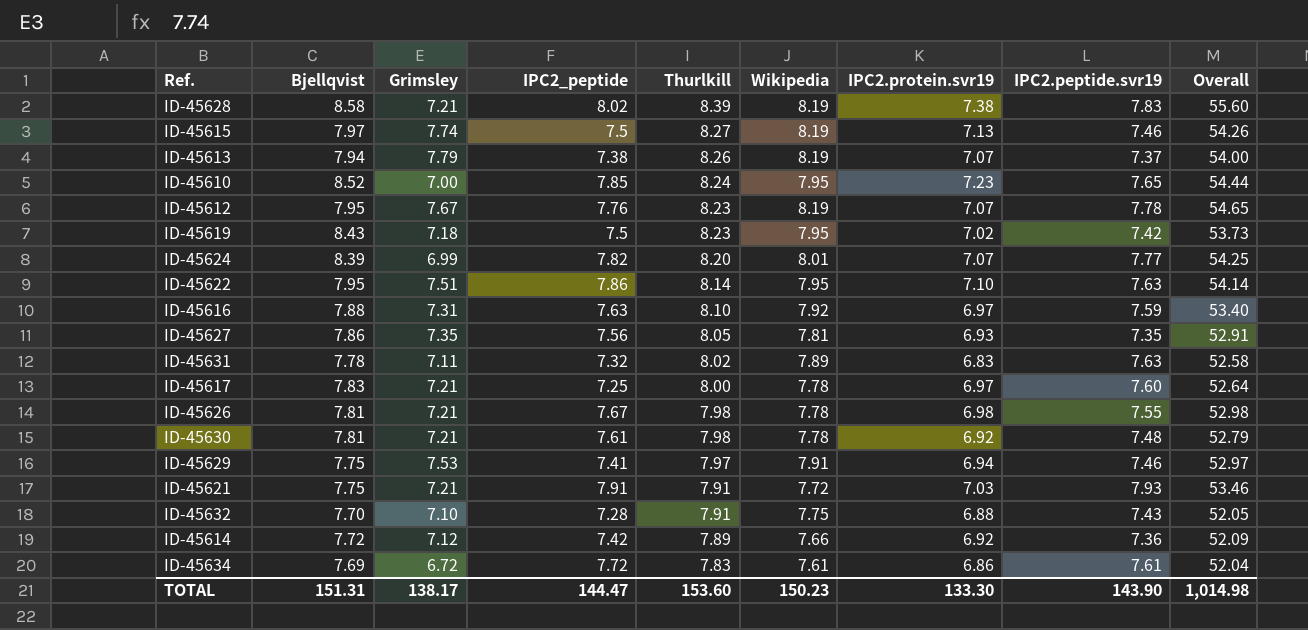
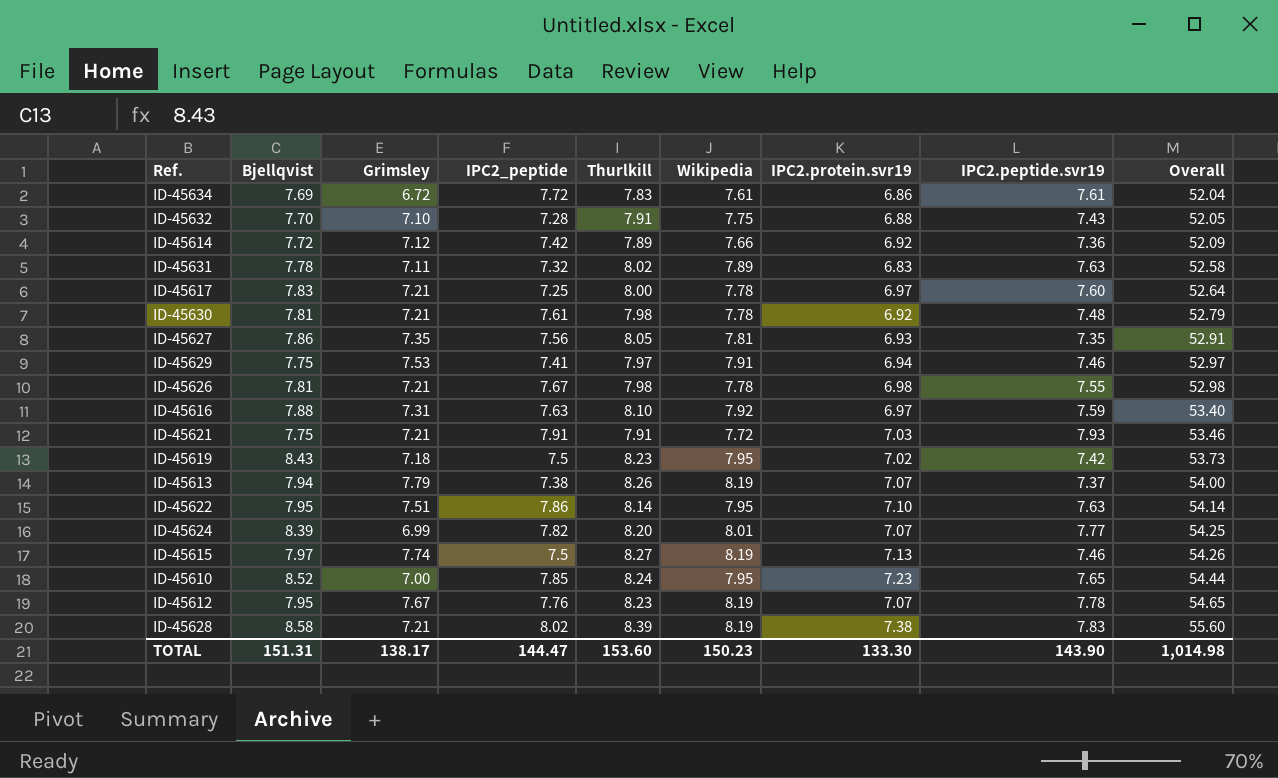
row order: Thurlkill descending -> Overall ascending

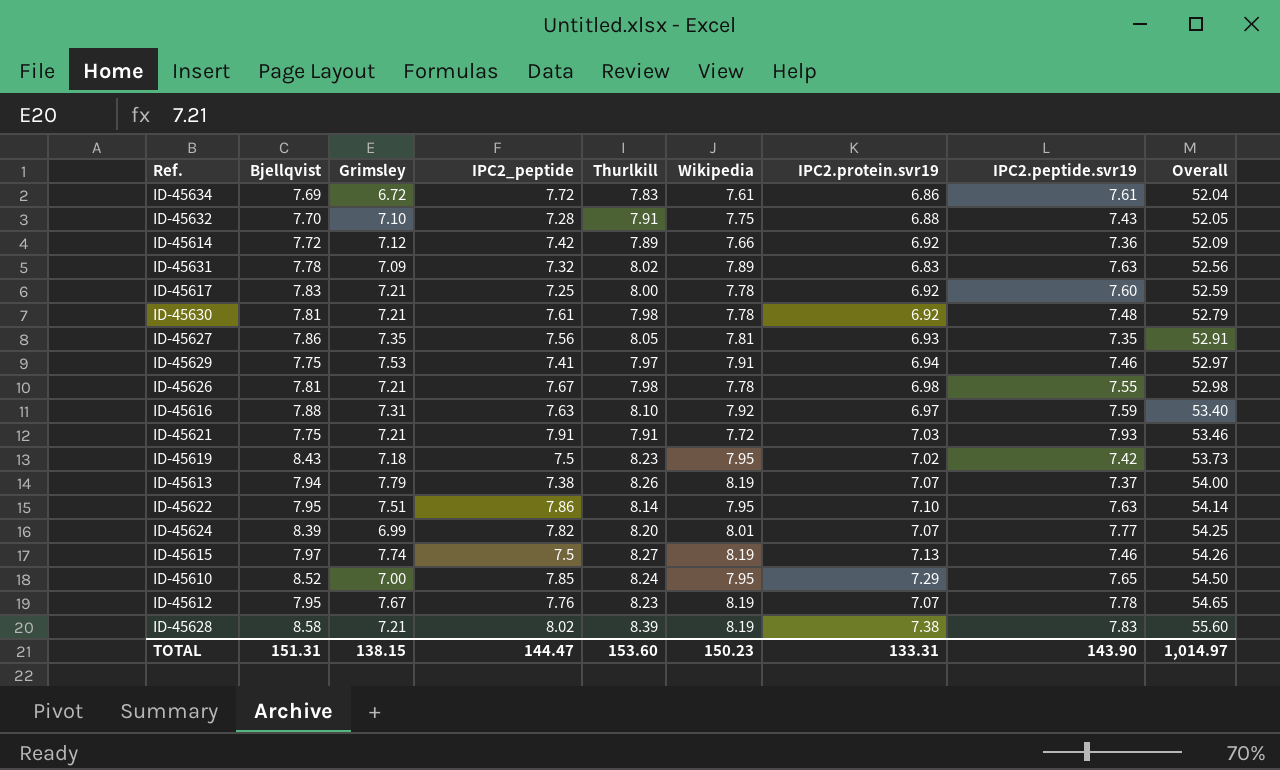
ID-45631 | Grimsley: 7.11 -> 7.09
ID-45631 | Overall: 52.58 -> 52.56
ID-45617 | IPC2.protein.svr19: 6.97 -> 6.92
ID-45617 | Overall: 52.64 -> 52.59
ID-45610 | IPC2.protein.svr19: 7.23 -> 7.29
ID-45610 | Overall: 54.44 -> 54.50
TOTAL | Grimsley: 138.17 -> 138.15
TOTAL | IPC2.protein.svr19: 133.30 -> 133.31
TOTAL | Overall: 1,014.98 -> 1,014.97

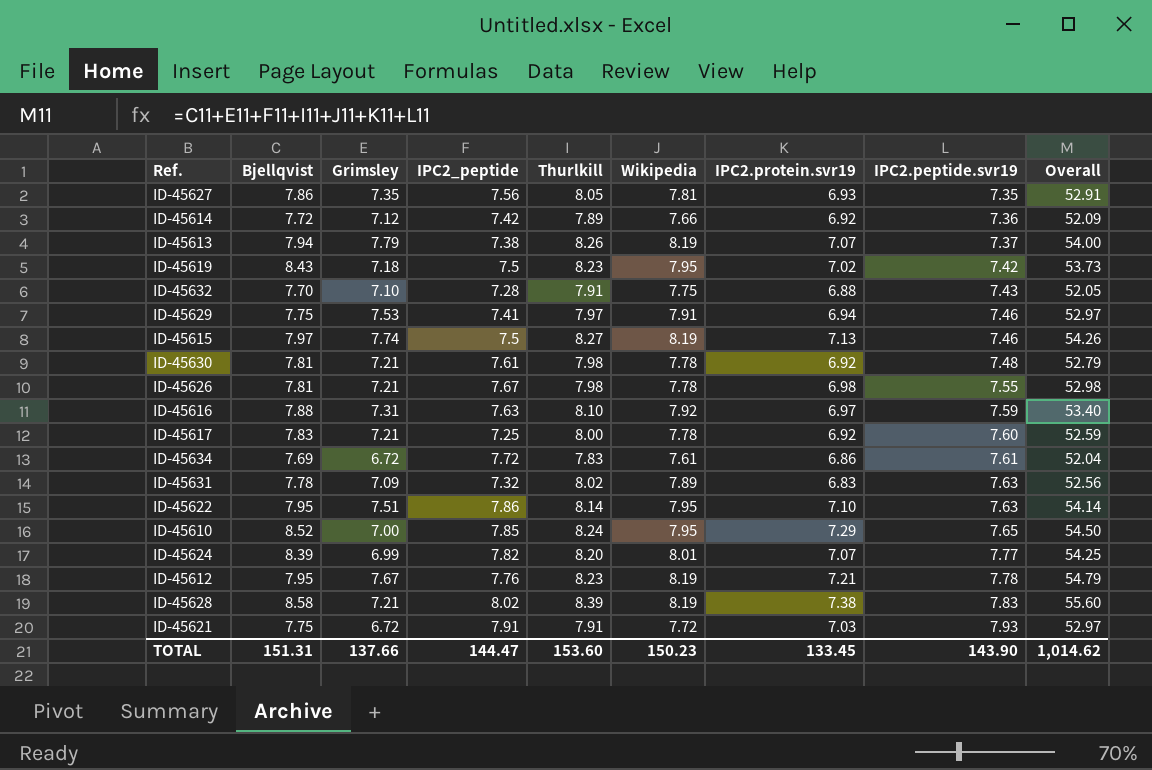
row order: Overall ascending -> IPC2.peptide.svr19 ascending
ID-45612 | IPC2.protein.svr19: 7.07 -> 7.21
ID-45612 | Overall: 54.65 -> 54.79
ID-45621 | Grimsley: 7.21 -> 6.72
ID-45621 | Overall: 53.46 -> 52.97
TOTAL | Grimsley: 138.15 -> 137.66
TOTAL | IPC2.protein.svr19: 133.31 -> 133.45
TOTAL | Overall: 1,014.97 -> 1,014.62

